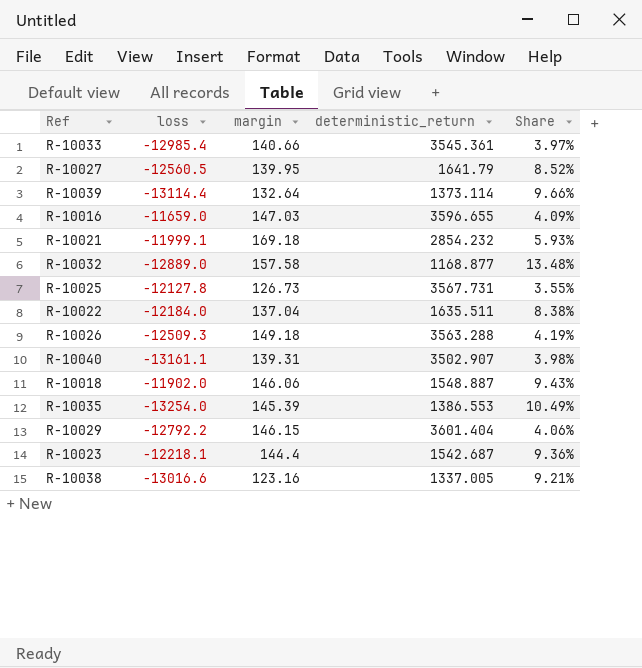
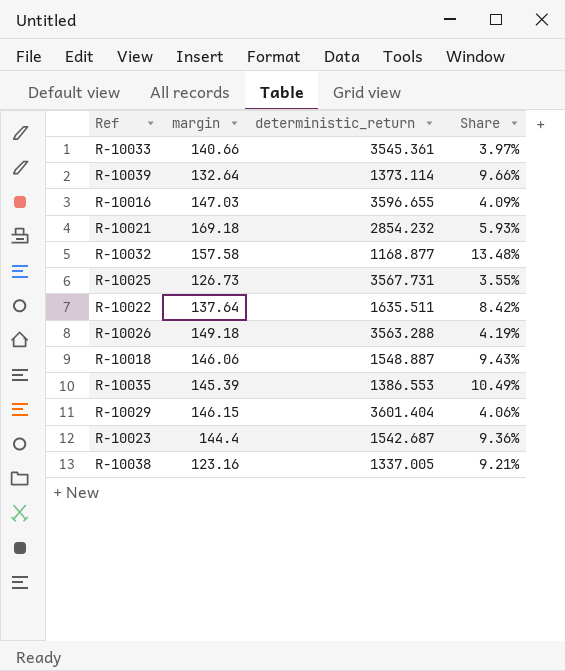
column loss | position: 2 -> none
row R-10027: -12560.5 | 139.95 | 1641.79 | 8.52% -> none
row R-10040: -13161.1 | 139.31 | 3502.907 | 3.98% -> none
R-10022 | margin: 137.04 -> 137.64
R-10022 | Share: 8.38% -> 8.42%

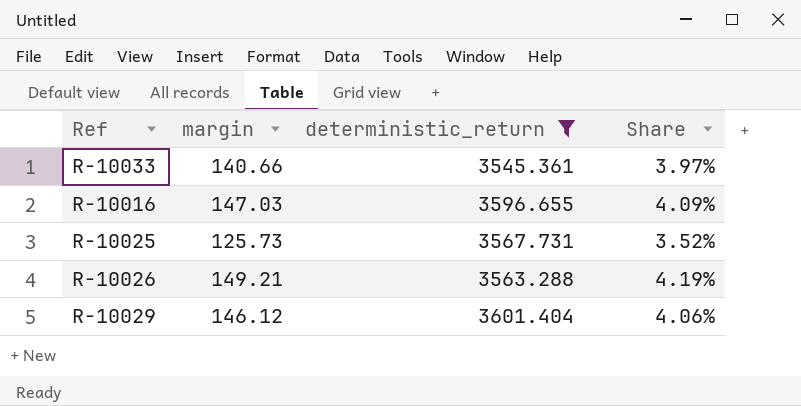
filter: none -> deterministic_return >= 3545.361
R-10025 | margin: 126.73 -> 125.73
R-10025 | Share: 3.55% -> 3.52%
R-10026 | margin: 149.18 -> 149.21
R-10029 | margin: 146.15 -> 146.12

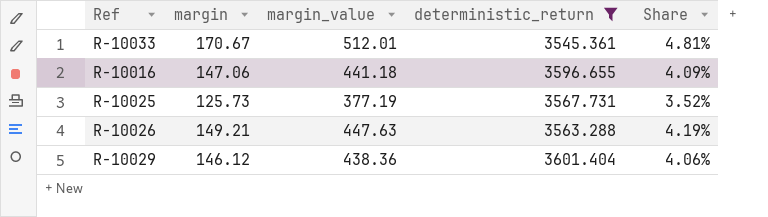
column margin_value | formula: none -> [margin] * 3
R-10033 | margin: 140.66 -> 170.67
R-10033 | Share: 3.97% -> 4.81%
R-10016 | margin: 147.03 -> 147.06

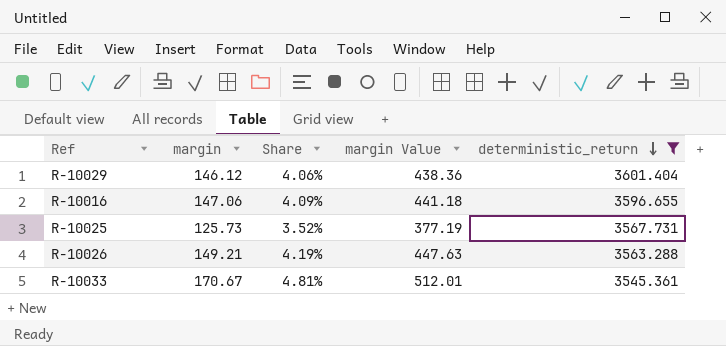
row order: none -> deterministic_return descending
column Share | position: 5 -> 3
column name: margin_value -> margin Value

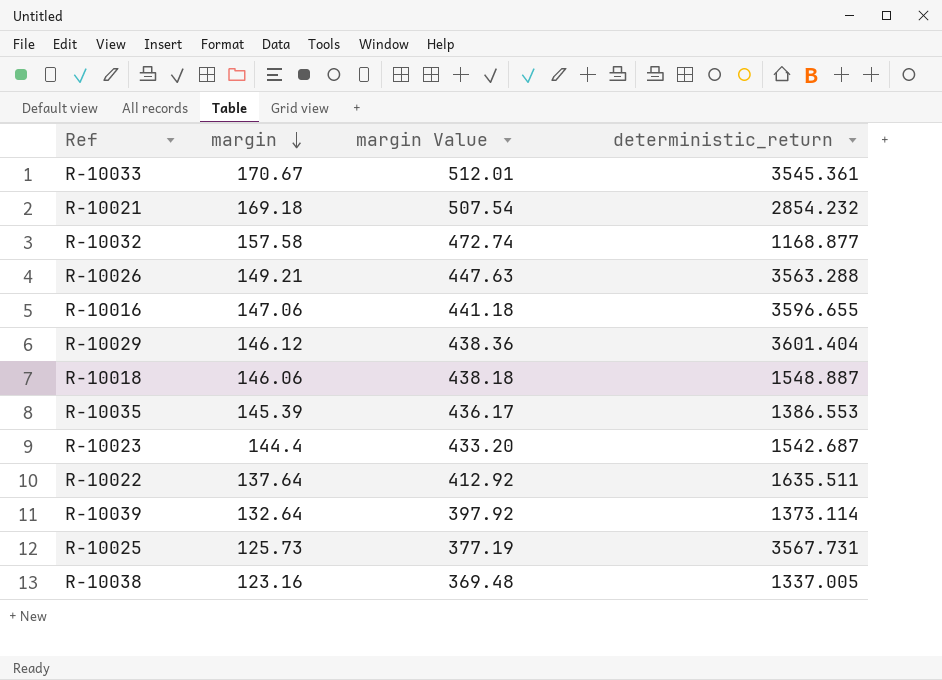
filter: deterministic_return >= 3545.361 -> none
row order: deterministic_return descending -> margin descending
column Share | formula: [margin] / [deterministic_return] -> none

